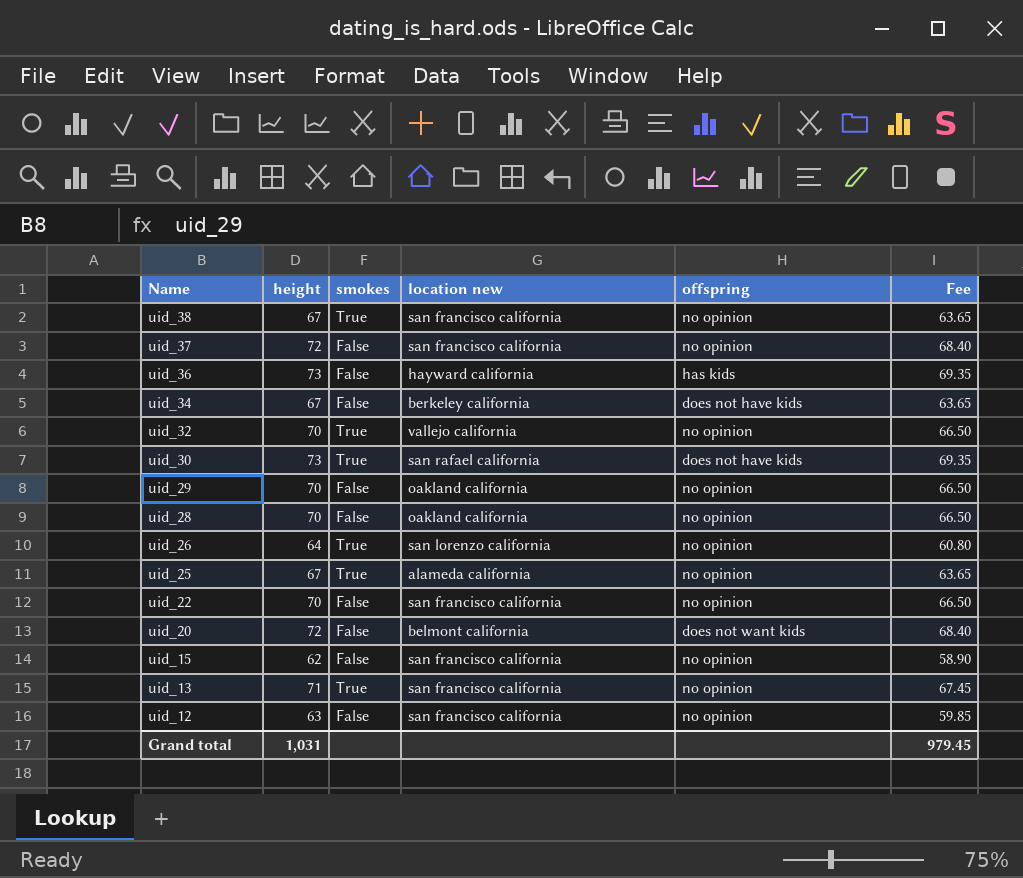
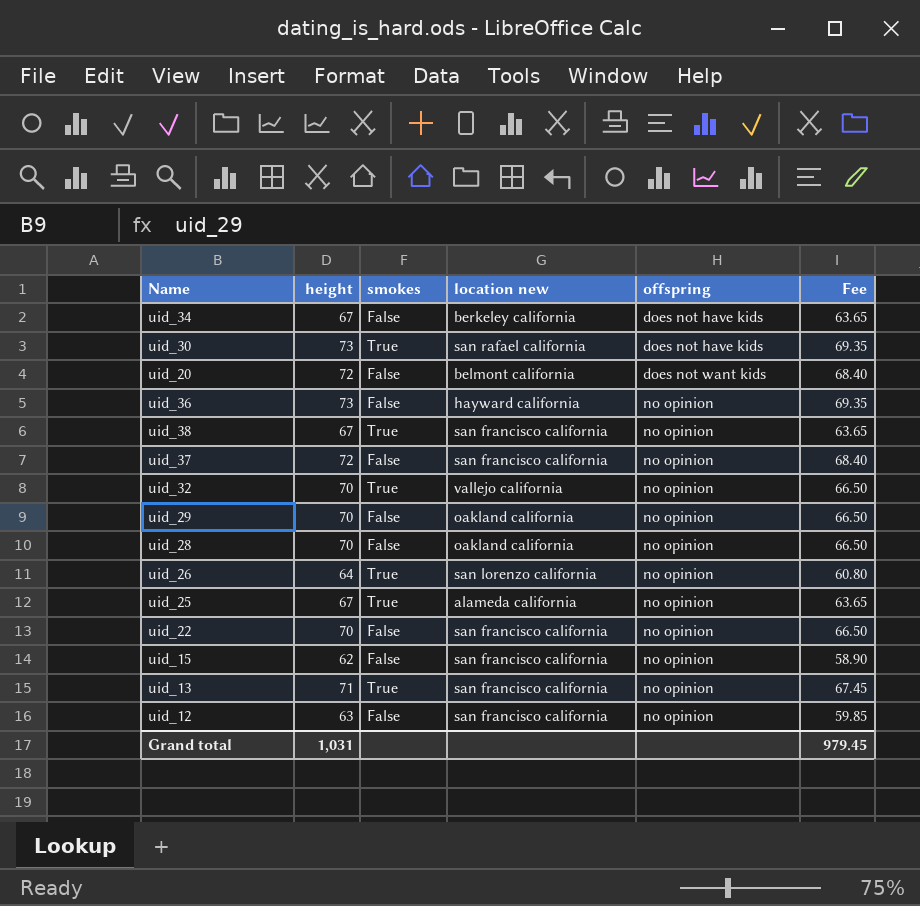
row order: Name descending -> offspring ascending
uid_36 | offspring: has kids -> no opinion

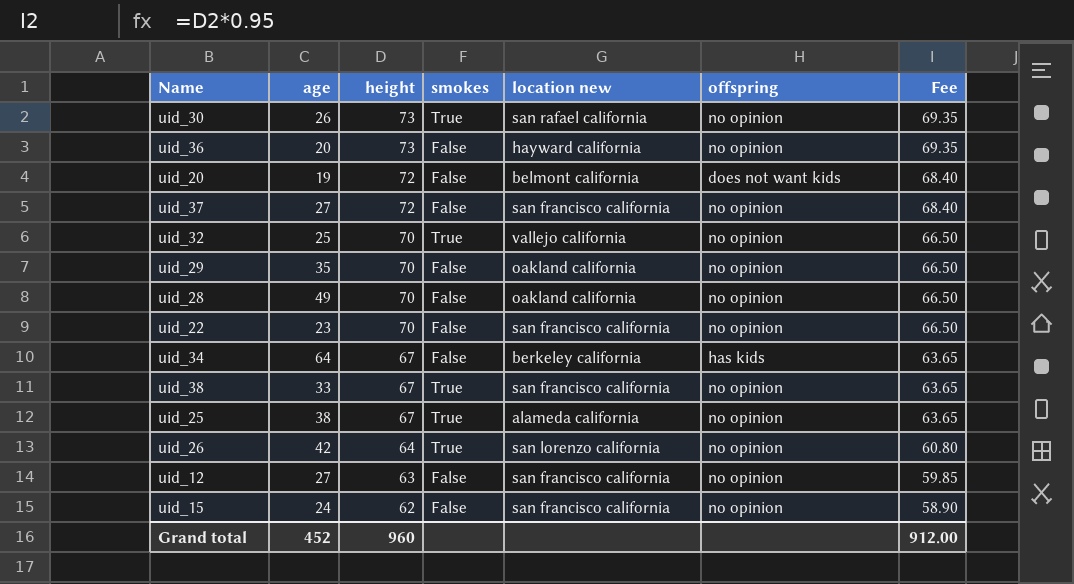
row order: offspring ascending -> height descending
column age | position: none -> 2
row uid_13: 71 | True | san francisco california | no opinion | 67.45 -> none
uid_30 | offspring: does not have kids -> no opinion
uid_34 | offspring: does not have kids -> has kids
Grand total | height: 1,031 -> 960
Grand total | Fee: 979.45 -> 912.00

